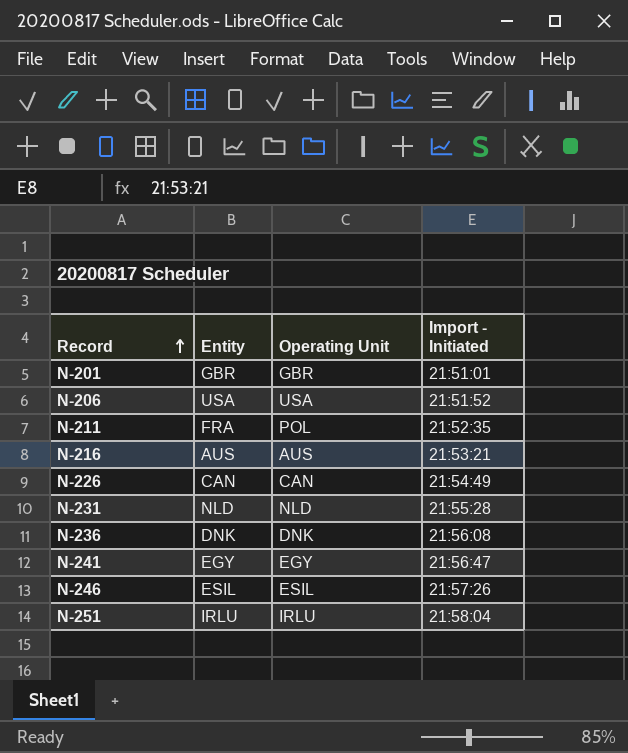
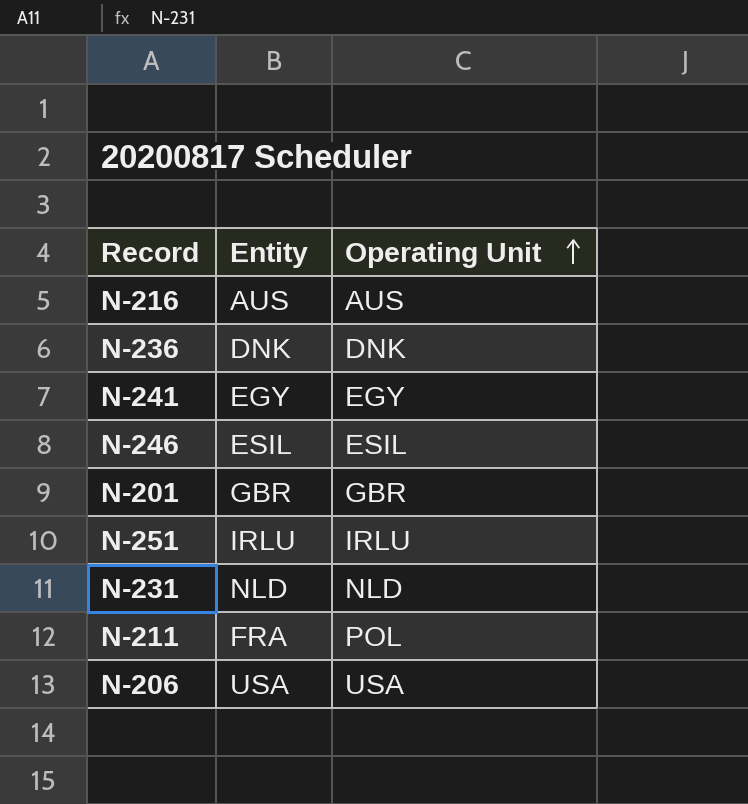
row order: Record ascending -> Operating Unit ascending
column Import - Initiated | position: 4 -> none
row N-226: CAN | CAN | 21:54:49 -> none

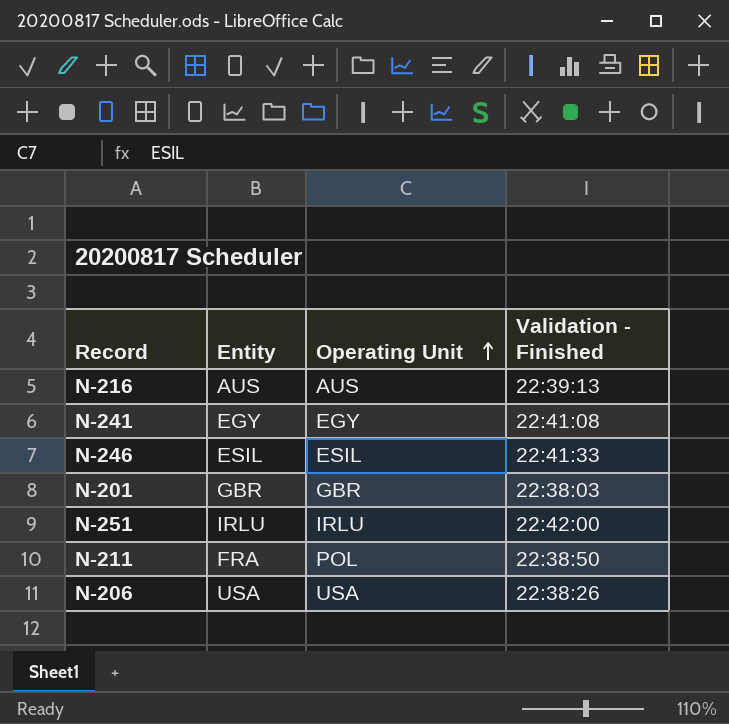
column Validation - Finished | position: none -> 4
row N-236: DNK | DNK -> none
row N-231: NLD | NLD -> none

